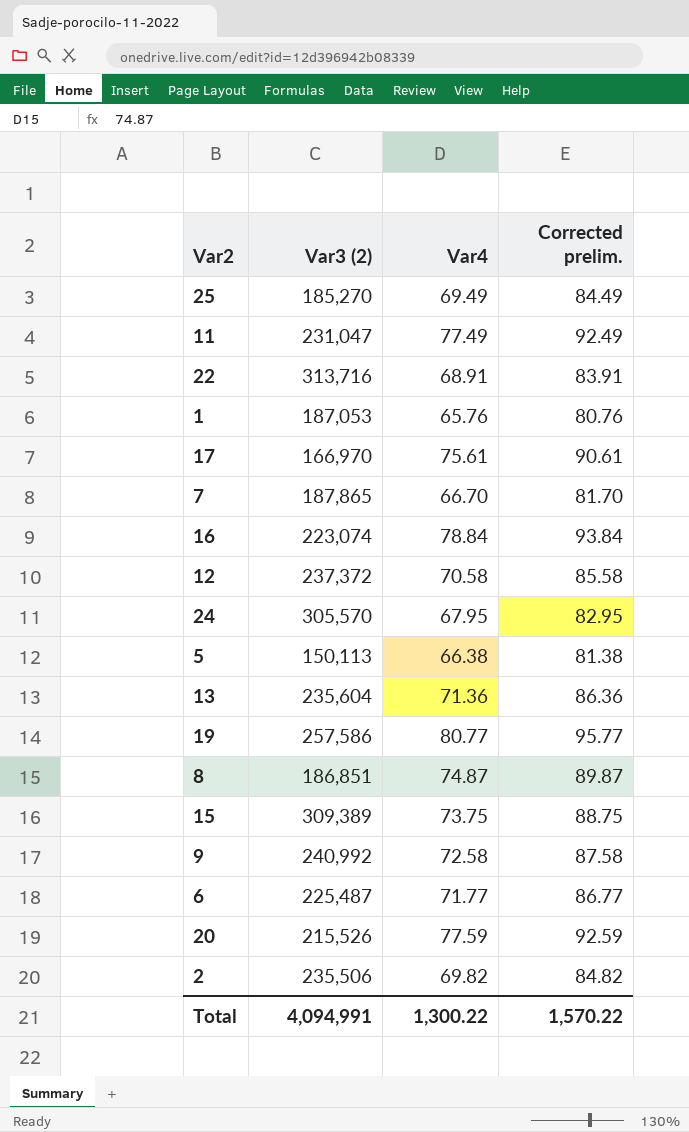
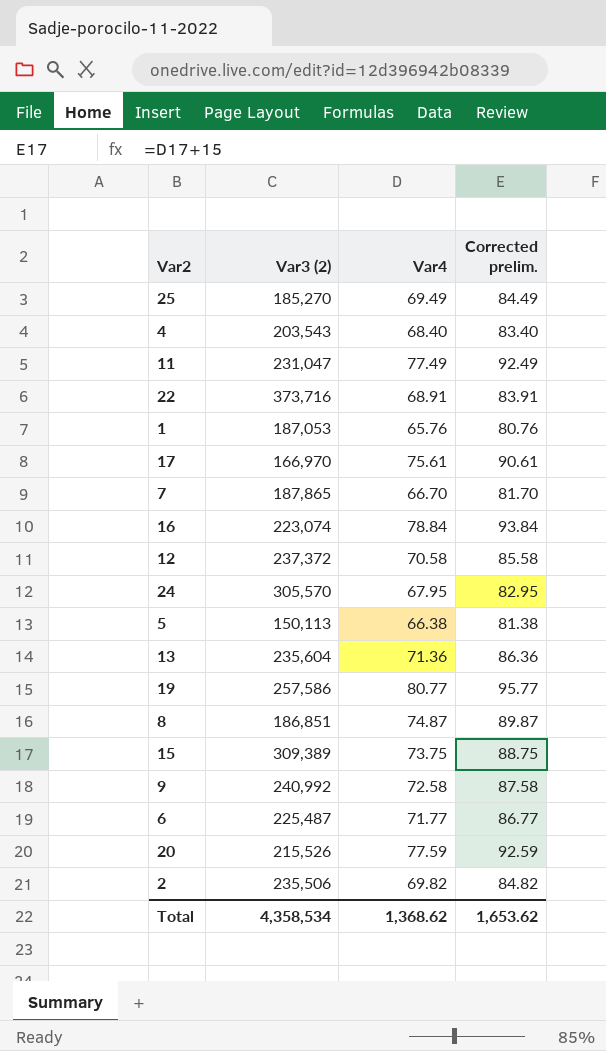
row 4: none -> 203,543 | 68.40 | 83.40
22 | Var3 (2): 313,716 -> 373,716
Total | Var3 (2): 4,094,991 -> 4,358,534
Total | Var4: 1,300.22 -> 1,368.62
Total | Corrected prelim.: 1,570.22 -> 1,653.62

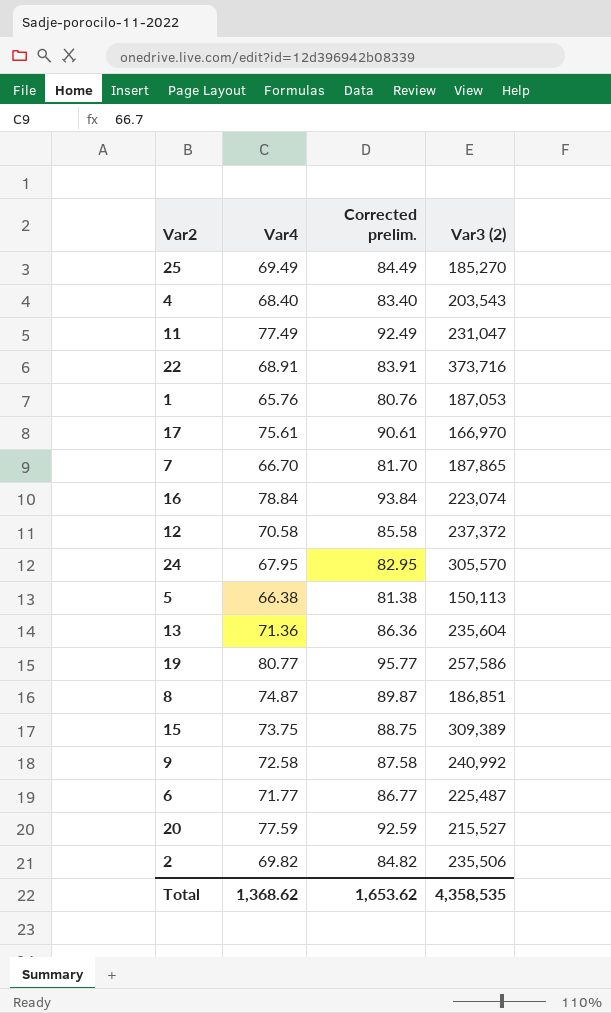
column Var3 (2) | position: 2 -> 4
20 | Var3 (2): 215,526 -> 215,527
Total | Var3 (2): 4,358,534 -> 4,358,535

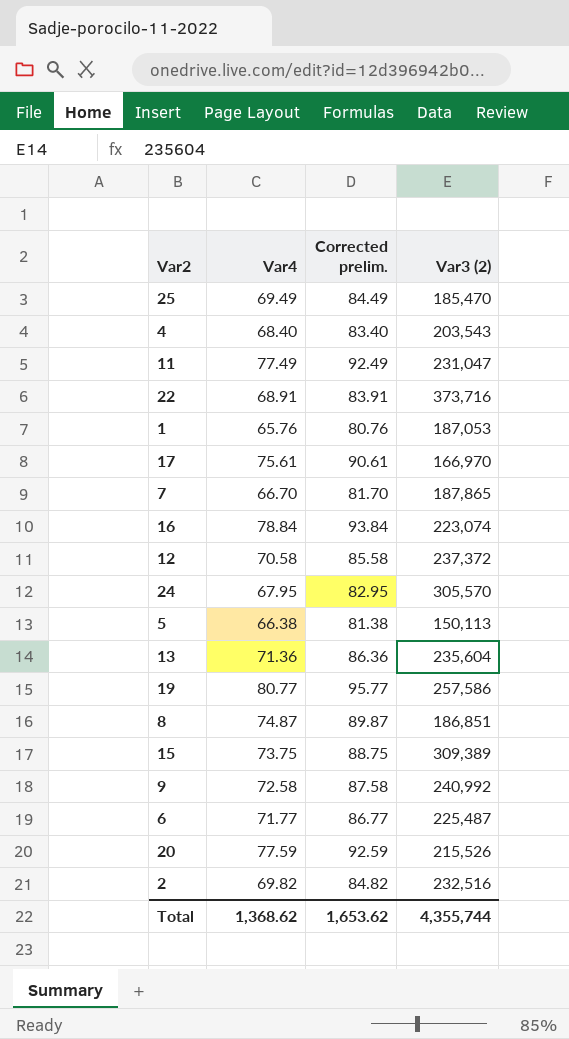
25 | Var3 (2): 185,270 -> 185,470
20 | Var3 (2): 215,527 -> 215,526
2 | Var3 (2): 235,506 -> 232,516
Total | Var3 (2): 4,358,535 -> 4,355,744

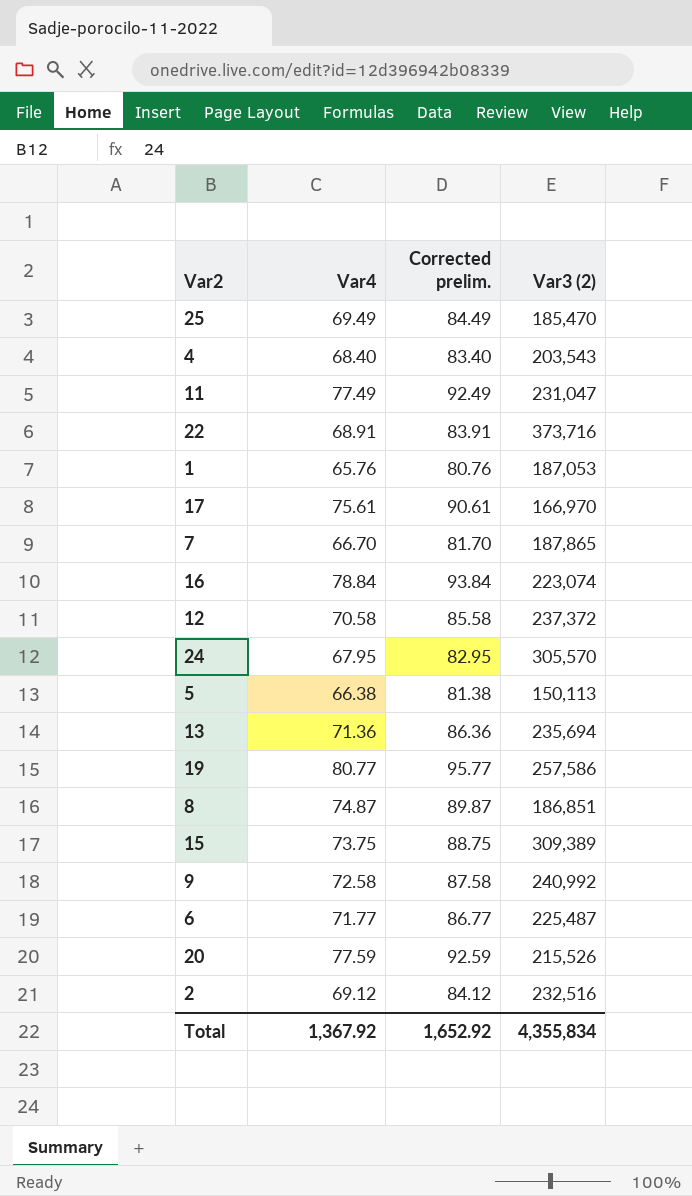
13 | Var3 (2): 235,604 -> 235,694
2 | Var4: 69.82 -> 69.12
2 | Corrected prelim.: 84.82 -> 84.12
Total | Var4: 1,368.62 -> 1,367.92
Total | Corrected prelim.: 1,653.62 -> 1,652.92
Total | Var3 (2): 4,355,744 -> 4,355,834

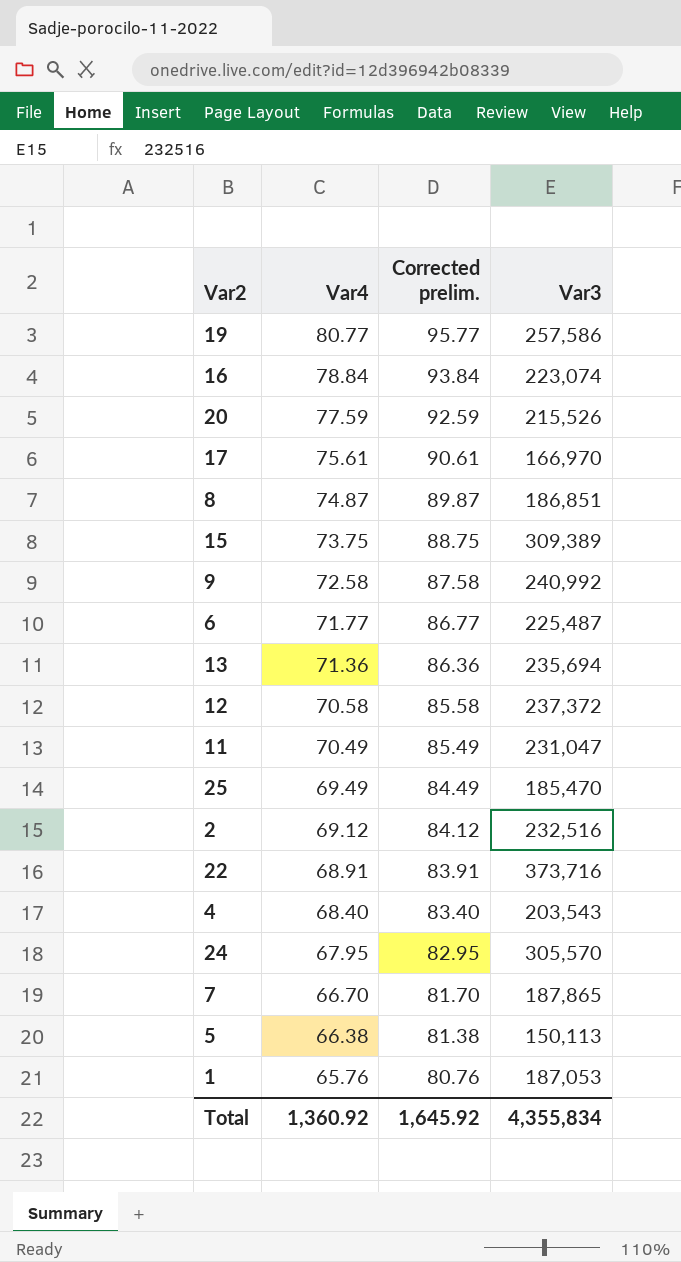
row order: none -> Var4 descending
column name: Var3 (2) -> Var3
11 | Var4: 77.49 -> 70.49
11 | Corrected prelim.: 92.49 -> 85.49
Total | Var4: 1,367.92 -> 1,360.92
Total | Corrected prelim.: 1,652.92 -> 1,645.92

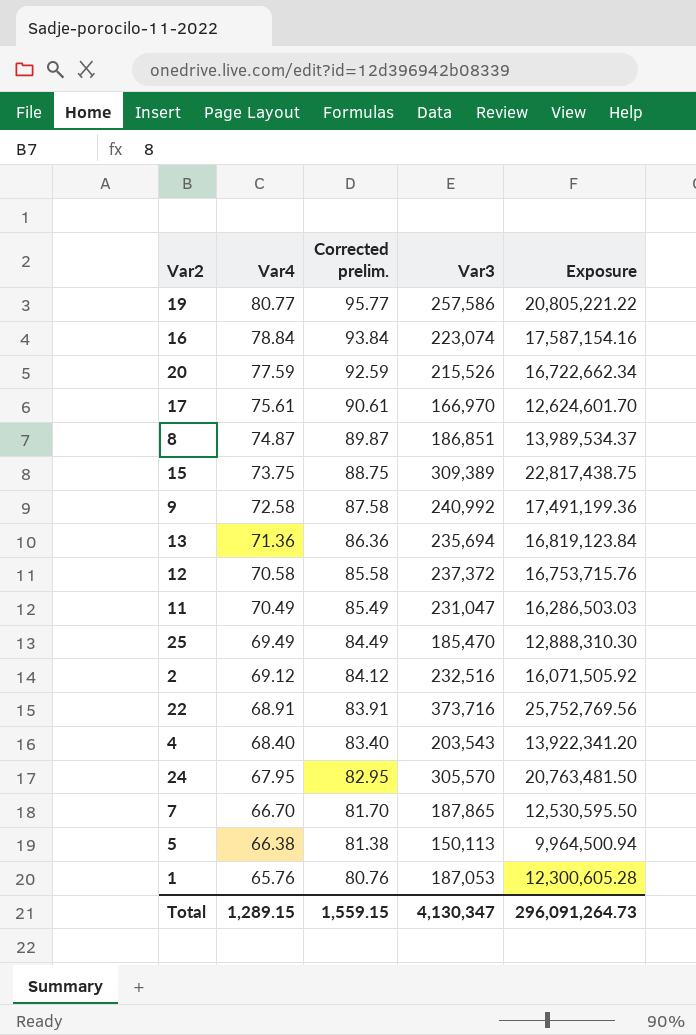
column Exposure | formula: none -> [Var4] * [Var3]
row 6: 71.77 | 86.77 | 225,487 -> none
Total | Var4: 1,360.92 -> 1,289.15
Total | Corrected prelim.: 1,645.92 -> 1,559.15
Total | Var3: 4,355,834 -> 4,130,347

